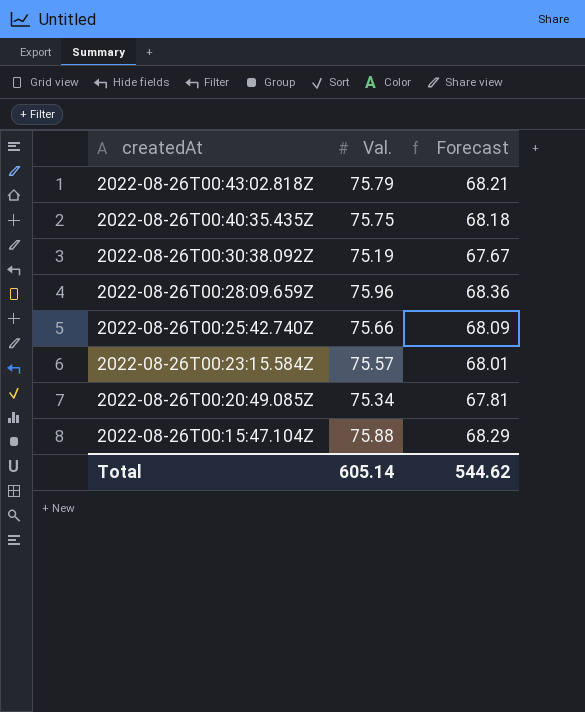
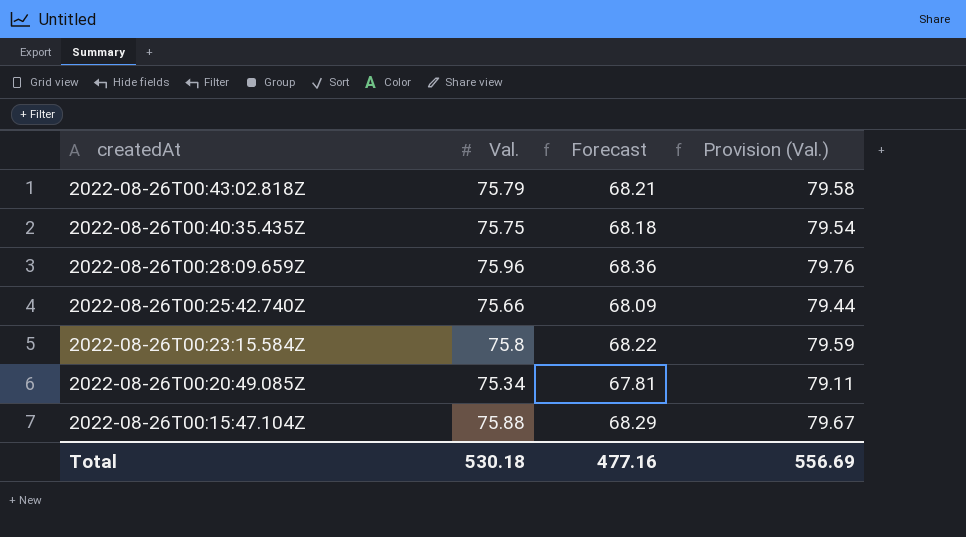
column Provision (Val.) | formula: none -> [Val.] * 1.05
row 2022-08-26T00:30:38.092Z: 75.19 | 67.67 -> none
2022-08-26T00:23:15.584Z | Val.: 75.57 -> 75.8
2022-08-26T00:23:15.584Z | Forecast: 68.01 -> 68.22
Total | Val.: 605.14 -> 530.18
Total | Forecast: 544.62 -> 477.16

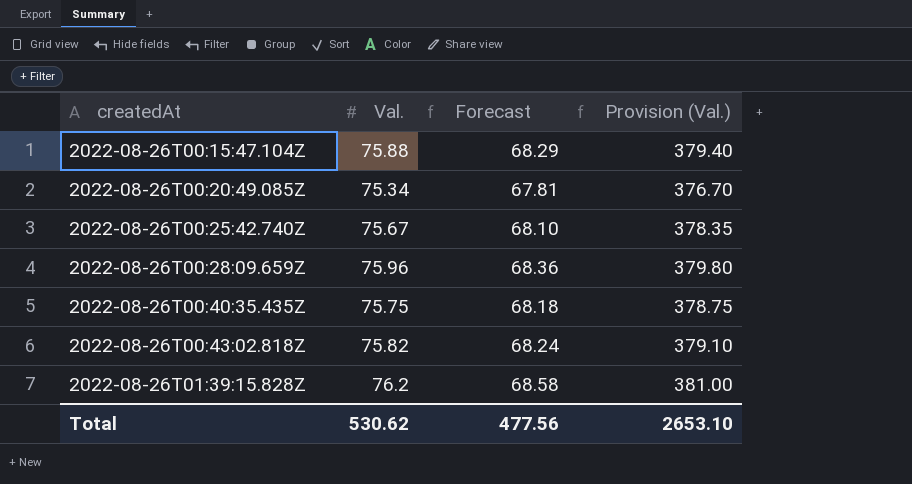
row order: createdAt descending -> createdAt ascending
column Provision (Val.) | formula: [Val.] * 1.05 -> [Val.] * 5
row 2022-08-26T00:23:15.584Z: 75.8 | 68.22 | 79.59 -> none
2022-08-26T00:25:42.740Z | Val.: 75.66 -> 75.67
2022-08-26T00:25:42.740Z | Forecast: 68.09 -> 68.10
2022-08-26T00:43:02.818Z | Val.: 75.79 -> 75.82
2022-08-26T00:43:02.818Z | Forecast: 68.21 -> 68.24
row 2022-08-26T01:39:15.828Z: none -> 76.2 | 68.58 | 381.00
Total | Val.: 530.18 -> 530.62
Total | Forecast: 477.16 -> 477.56
Total | Provision (Val.): 556.69 -> 2653.10

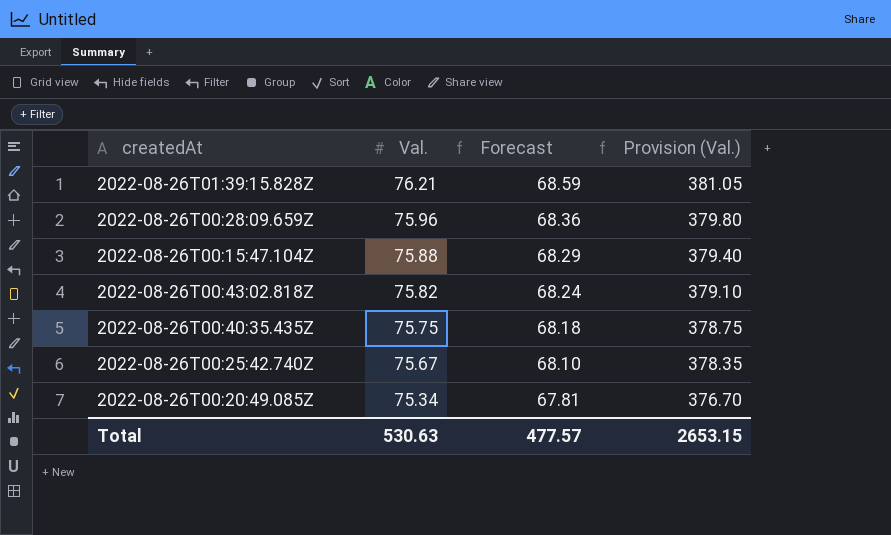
row order: createdAt ascending -> Val. descending
2022-08-26T01:39:15.828Z | Val.: 76.2 -> 76.21
2022-08-26T01:39:15.828Z | Forecast: 68.58 -> 68.59
2022-08-26T01:39:15.828Z | Provision (Val.): 381.00 -> 381.05
Total | Val.: 530.62 -> 530.63
Total | Forecast: 477.56 -> 477.57
Total | Provision (Val.): 2653.10 -> 2653.15

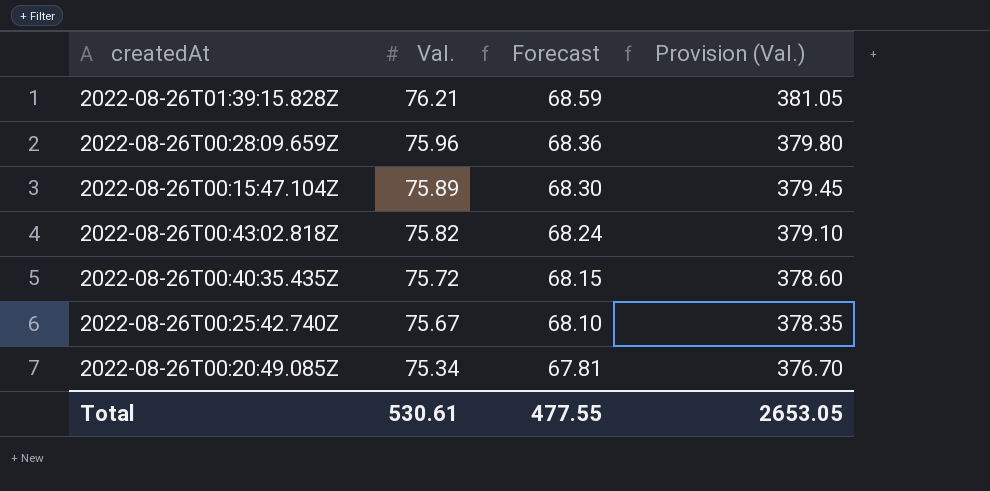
2022-08-26T00:15:47.104Z | Val.: 75.88 -> 75.89
2022-08-26T00:15:47.104Z | Forecast: 68.29 -> 68.30
2022-08-26T00:15:47.104Z | Provision (Val.): 379.40 -> 379.45
2022-08-26T00:40:35.435Z | Val.: 75.75 -> 75.72
2022-08-26T00:40:35.435Z | Forecast: 68.18 -> 68.15
2022-08-26T00:40:35.435Z | Provision (Val.): 378.75 -> 378.60
Total | Val.: 530.63 -> 530.61
Total | Forecast: 477.57 -> 477.55
Total | Provision (Val.): 2653.15 -> 2653.05

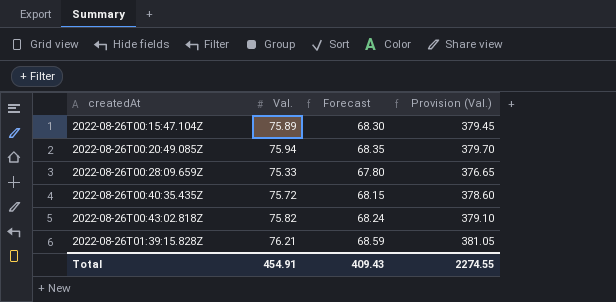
row order: Val. descending -> createdAt ascending
row 2022-08-26T00:25:42.740Z: 75.67 | 68.10 | 378.35 -> none
2022-08-26T00:20:49.085Z | Val.: 75.34 -> 75.94
2022-08-26T00:20:49.085Z | Forecast: 67.81 -> 68.35
2022-08-26T00:20:49.085Z | Provision (Val.): 376.70 -> 379.70
2022-08-26T00:28:09.659Z | Val.: 75.96 -> 75.33
2022-08-26T00:28:09.659Z | Forecast: 68.36 -> 67.80
2022-08-26T00:28:09.659Z | Provision (Val.): 379.80 -> 376.65
Total | Val.: 530.61 -> 454.91
Total | Forecast: 477.55 -> 409.43
Total | Provision (Val.): 2653.05 -> 2274.55

